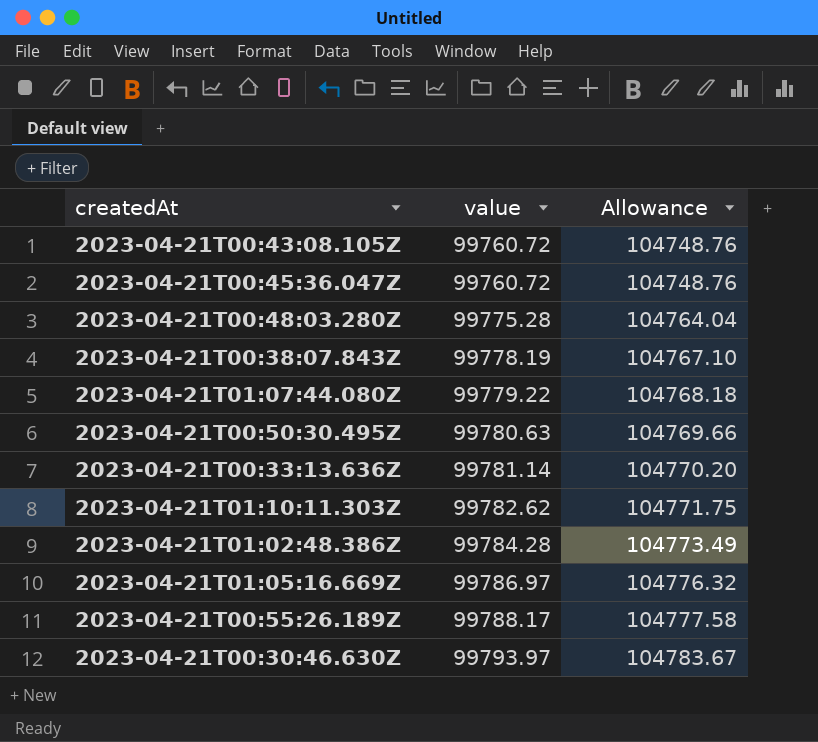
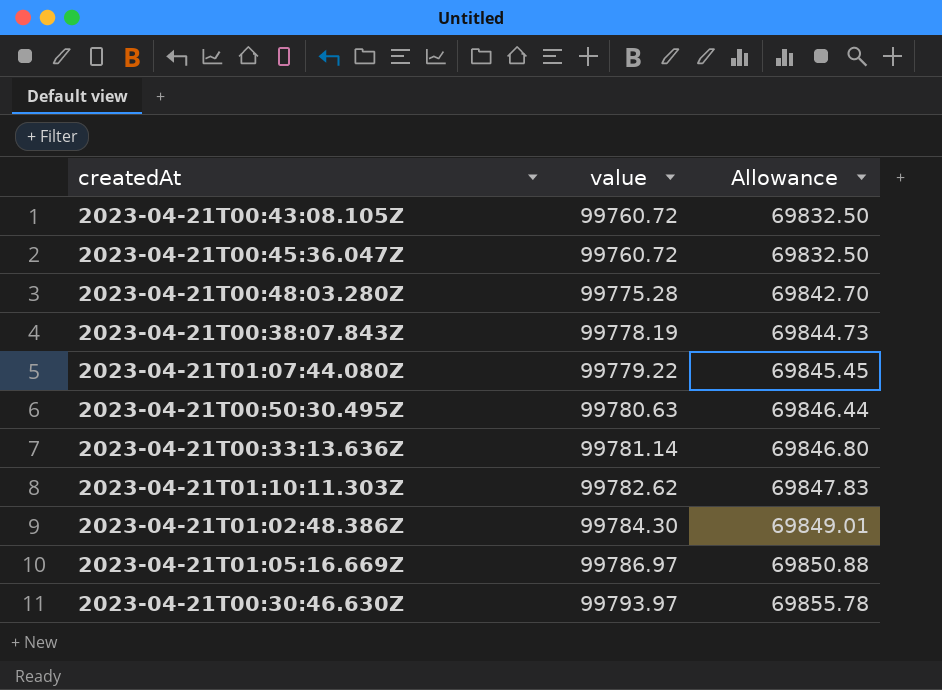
column Allowance | formula: [value] * 1.05 -> [value] * 0.7
row 2023-04-21T00:55:26.189Z: 99788.17 | 104777.58 -> none
2023-04-21T01:02:48.386Z | value: 99784.28 -> 99784.30

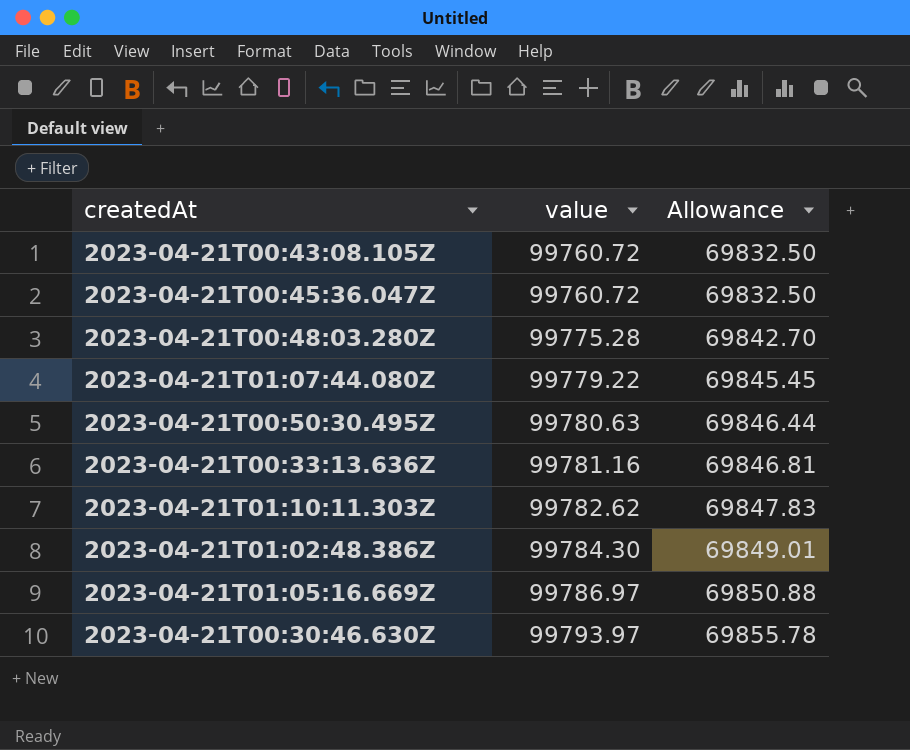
row 2023-04-21T00:38:07.843Z: 99778.19 | 69844.73 -> none
2023-04-21T00:33:13.636Z | value: 99781.14 -> 99781.16
2023-04-21T00:33:13.636Z | Allowance: 69846.80 -> 69846.81

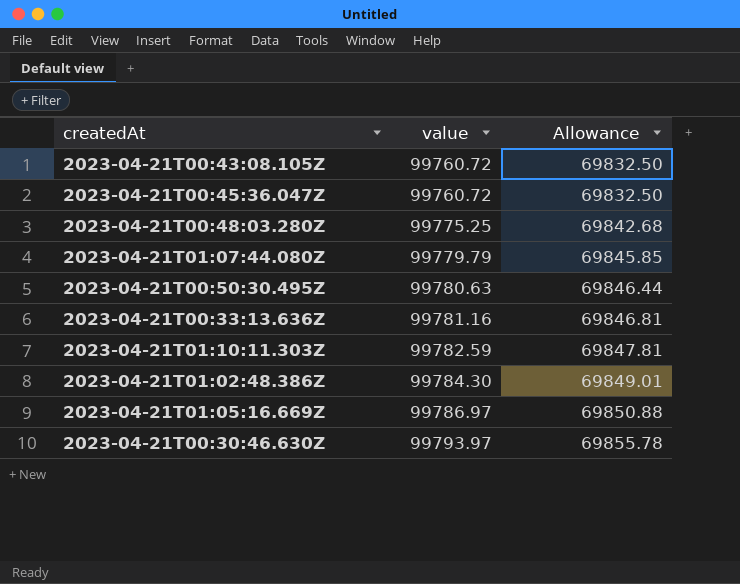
2023-04-21T00:48:03.280Z | value: 99775.28 -> 99775.25
2023-04-21T00:48:03.280Z | Allowance: 69842.70 -> 69842.68
2023-04-21T01:07:44.080Z | value: 99779.22 -> 99779.79
2023-04-21T01:07:44.080Z | Allowance: 69845.45 -> 69845.85
2023-04-21T01:10:11.303Z | value: 99782.62 -> 99782.59
2023-04-21T01:10:11.303Z | Allowance: 69847.83 -> 69847.81

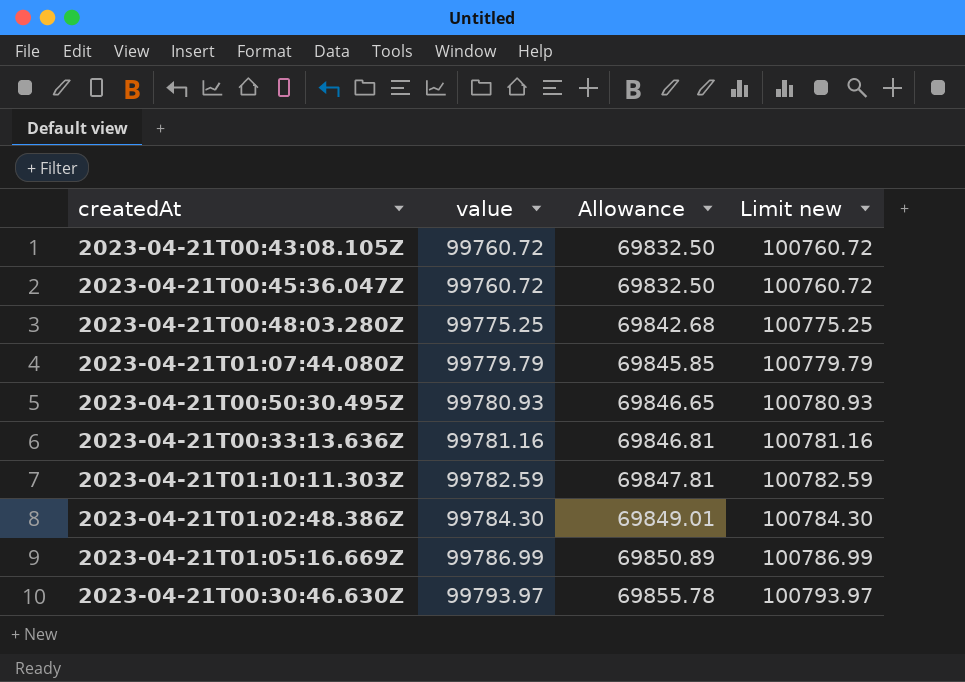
column Limit new | formula: none -> [value] + 1000
2023-04-21T00:50:30.495Z | value: 99780.63 -> 99780.93
2023-04-21T00:50:30.495Z | Allowance: 69846.44 -> 69846.65
2023-04-21T01:05:16.669Z | value: 99786.97 -> 99786.99
2023-04-21T01:05:16.669Z | Allowance: 69850.88 -> 69850.89

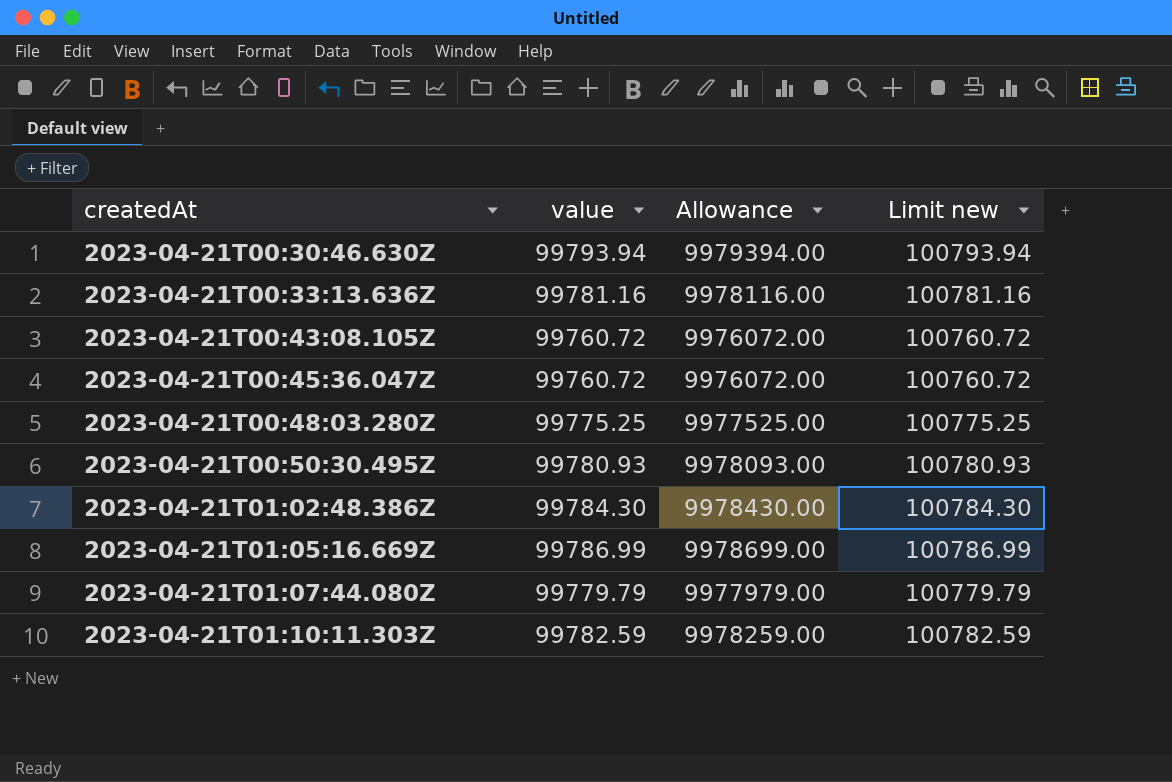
row order: value ascending -> createdAt ascending
column Allowance | formula: [value] * 0.7 -> [value] * 100
2023-04-21T00:30:46.630Z | value: 99793.97 -> 99793.94
2023-04-21T00:30:46.630Z | Limit new: 100793.97 -> 100793.94

